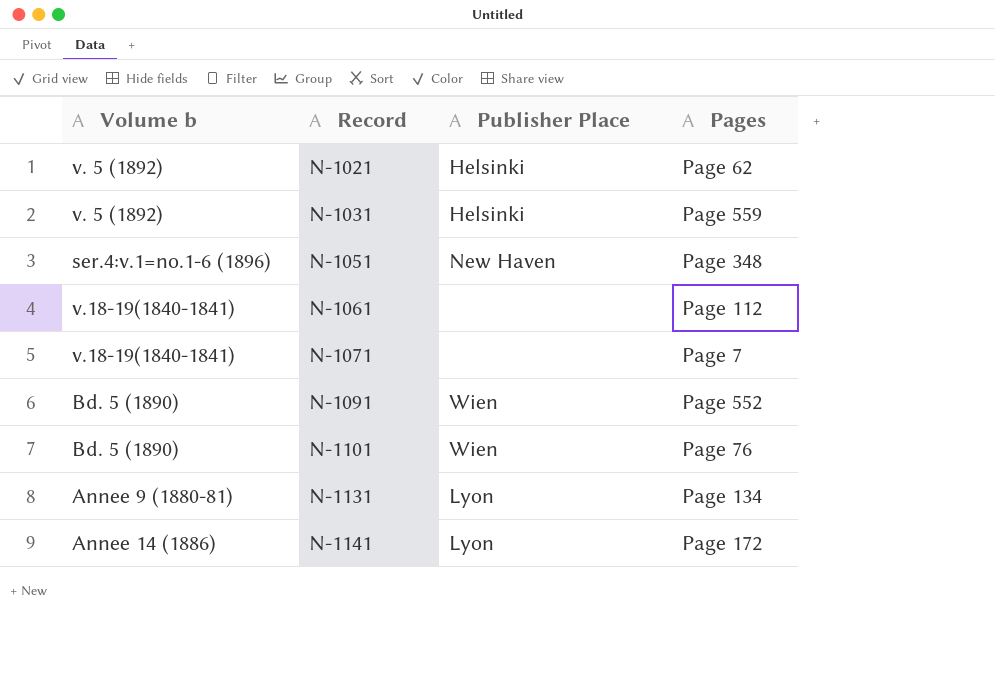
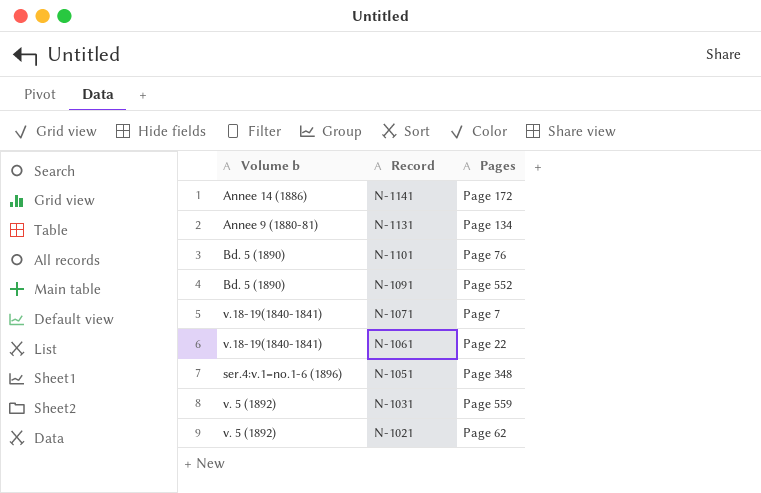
row order: Record ascending -> Record descending
column Publisher Place | position: 3 -> none
N-1061 | Pages: Page 112 -> Page 22

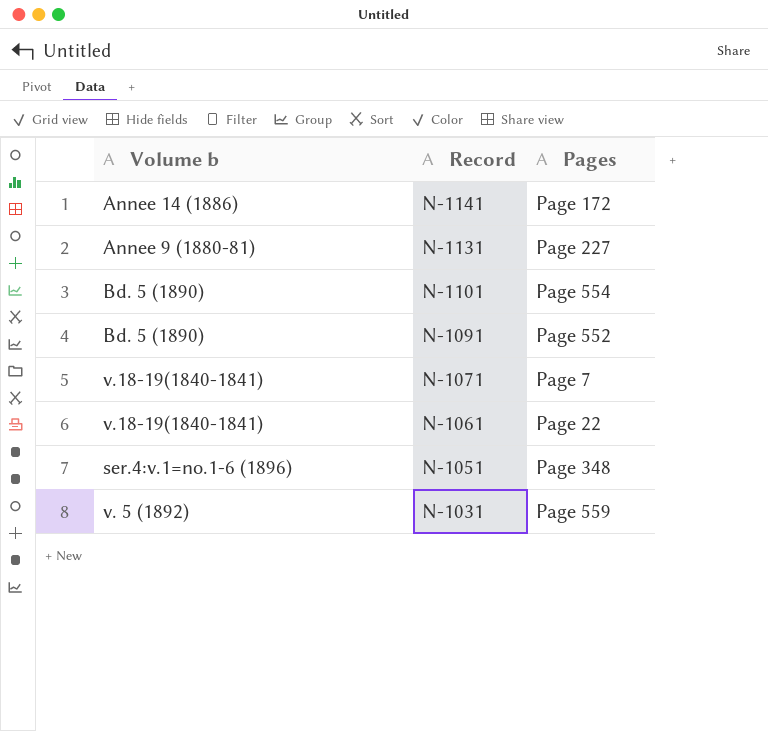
row N-1021: v. 5 (1892) | Page 62 -> none
N-1131 | Pages: Page 134 -> Page 227
N-1101 | Pages: Page 76 -> Page 554

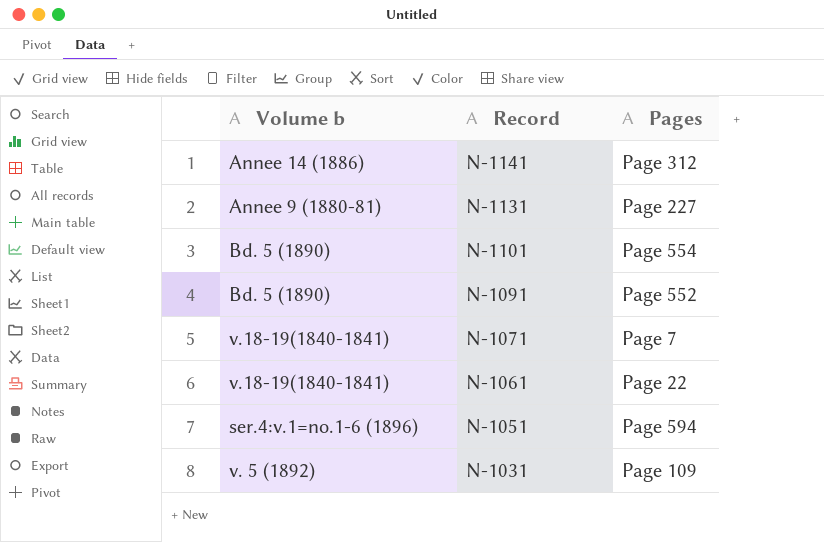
N-1141 | Pages: Page 172 -> Page 312
N-1051 | Pages: Page 348 -> Page 594
N-1031 | Pages: Page 559 -> Page 109

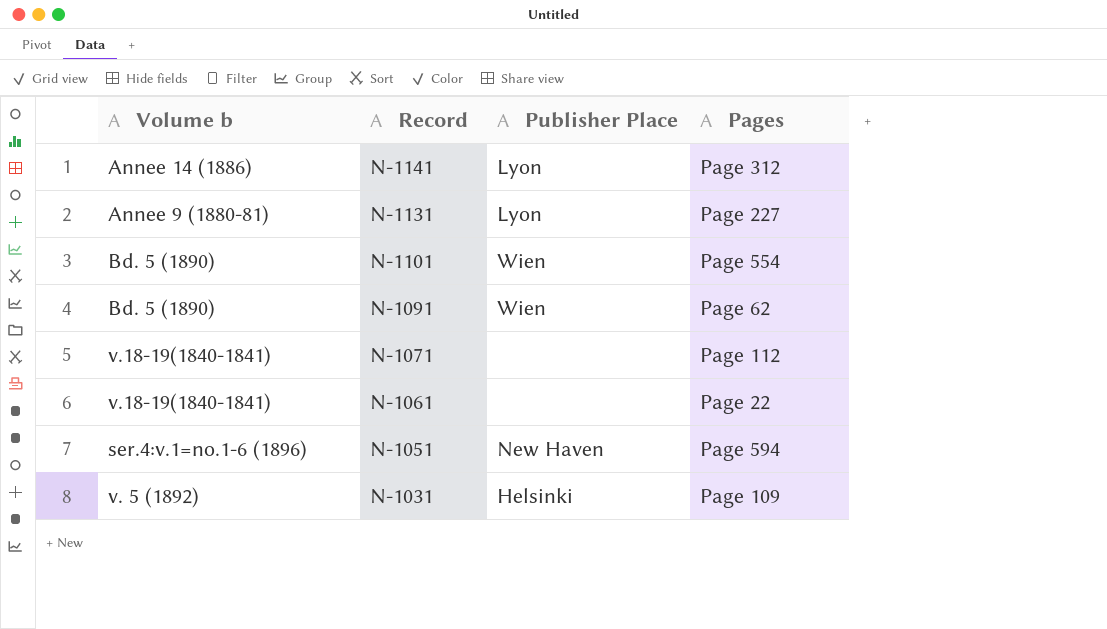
column Publisher Place | position: none -> 3
N-1091 | Pages: Page 552 -> Page 62
N-1071 | Pages: Page 7 -> Page 112

